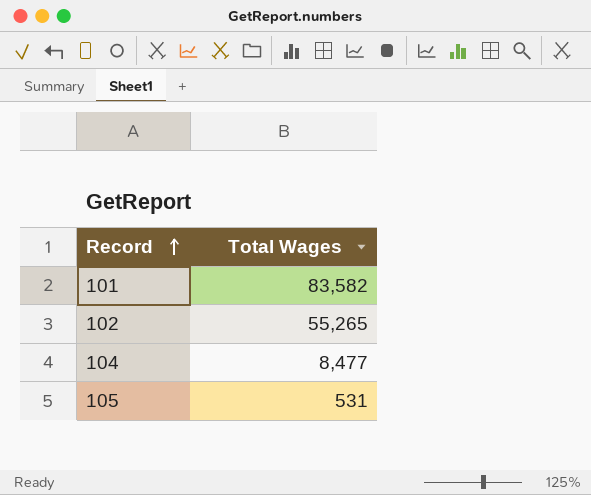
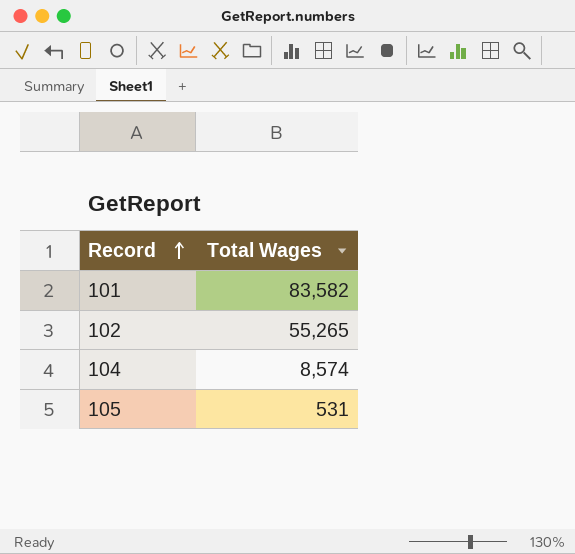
104 | Total Wages: 8,477 -> 8,574

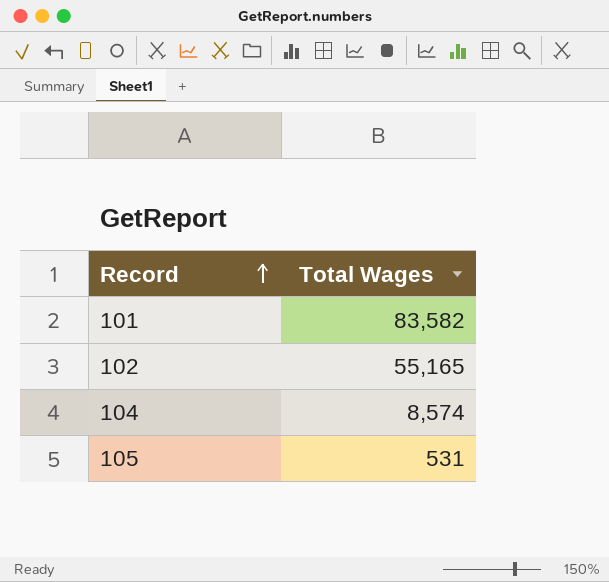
102 | Total Wages: 55,265 -> 55,165

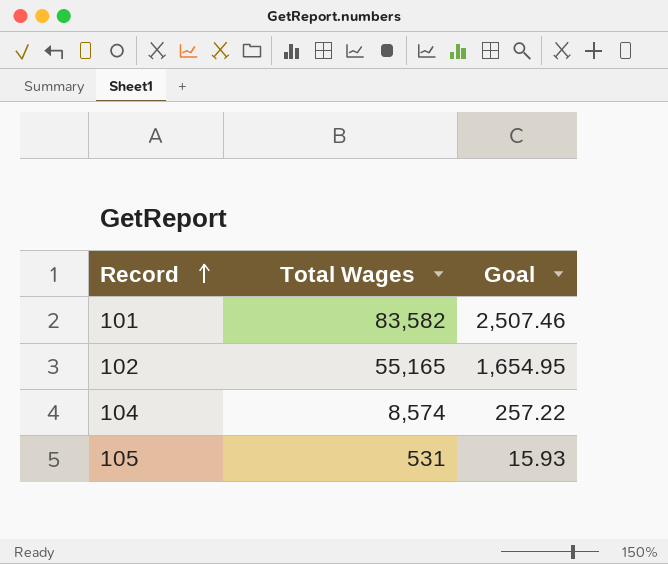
column Goal | formula: none -> [Total Wages] * 0.03

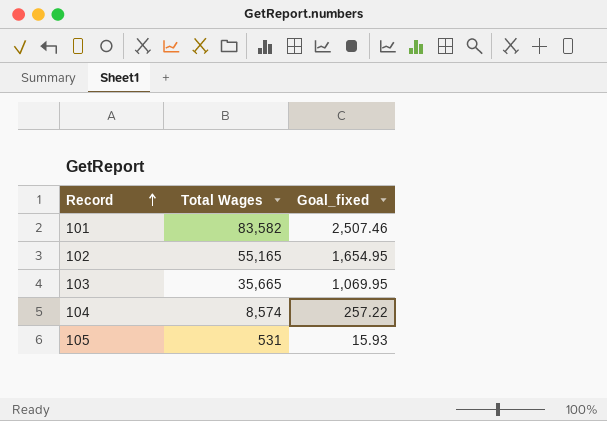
column name: Goal -> Goal_fixed
row 103: none -> 35,665 | 1,069.95

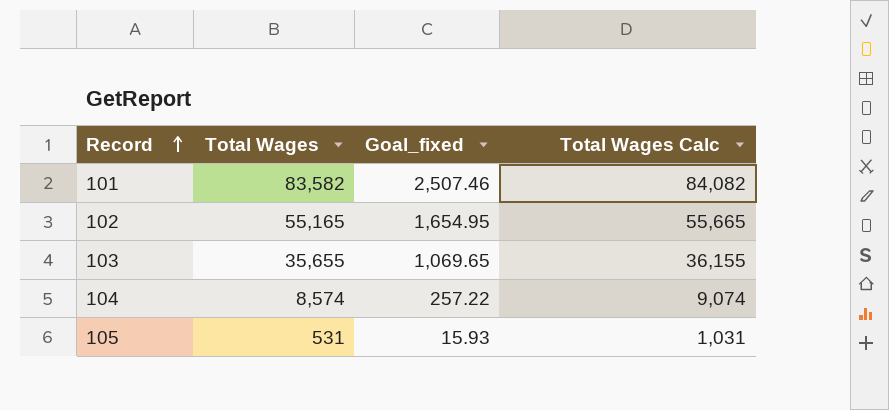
column Total Wages Calc | formula: none -> [Total Wages] + 500
103 | Total Wages: 35,665 -> 35,655
103 | Goal_fixed: 1,069.95 -> 1,069.65

